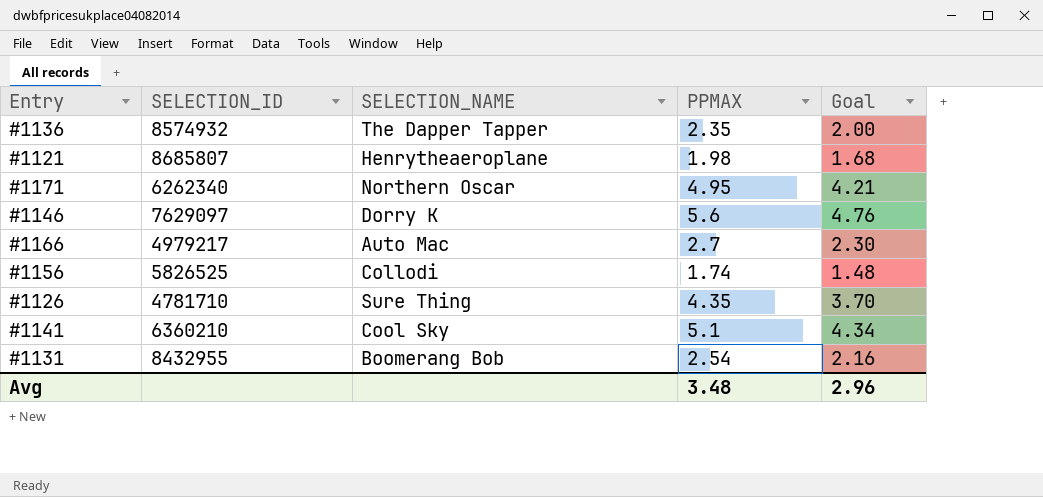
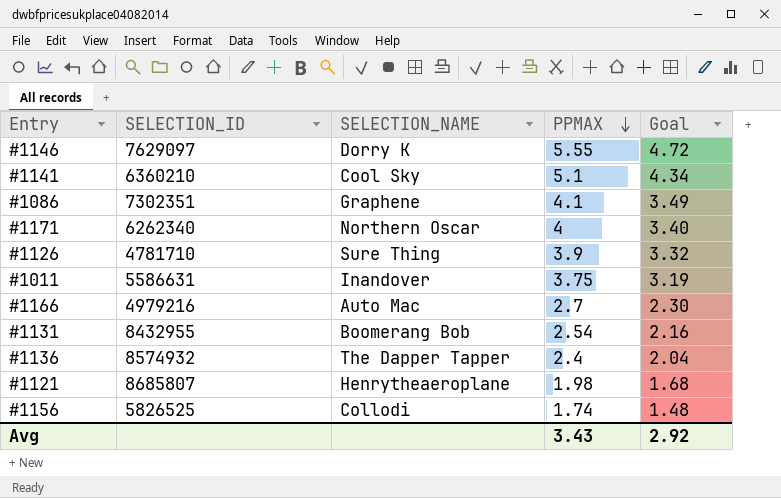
row order: none -> PPMAX descending
#1146 | PPMAX: 5.6 -> 5.55
#1146 | Goal: 4.76 -> 4.72
row #1086: none -> 7302351 | Graphene | 4.1 | 3.49
#1171 | PPMAX: 4.95 -> 4
#1171 | Goal: 4.21 -> 3.40
#1126 | PPMAX: 4.35 -> 3.9
#1126 | Goal: 3.70 -> 3.32
row #1011: none -> 5586631 | Inandover | 3.75 | 3.19
#1166 | SELECTION_ID: 4979217 -> 4979216
#1136 | PPMAX: 2.35 -> 2.4
#1136 | Goal: 2.00 -> 2.04
Avg | PPMAX: 3.48 -> 3.43
Avg | Goal: 2.96 -> 2.92

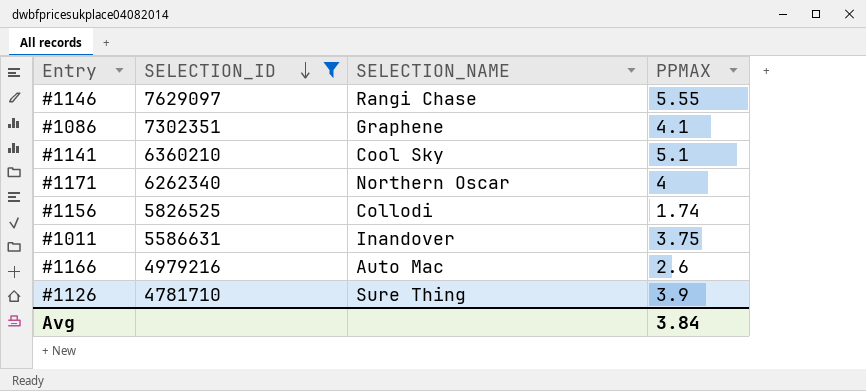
filter: none -> SELECTION_ID <= 7629097
row order: PPMAX descending -> SELECTION_ID descending
column Goal | formula: [PPMAX] * 0.85 -> none
#1146 | SELECTION_NAME: Dorry K -> Rangi Chase
#1166 | PPMAX: 2.7 -> 2.6
Avg | PPMAX: 3.43 -> 3.84

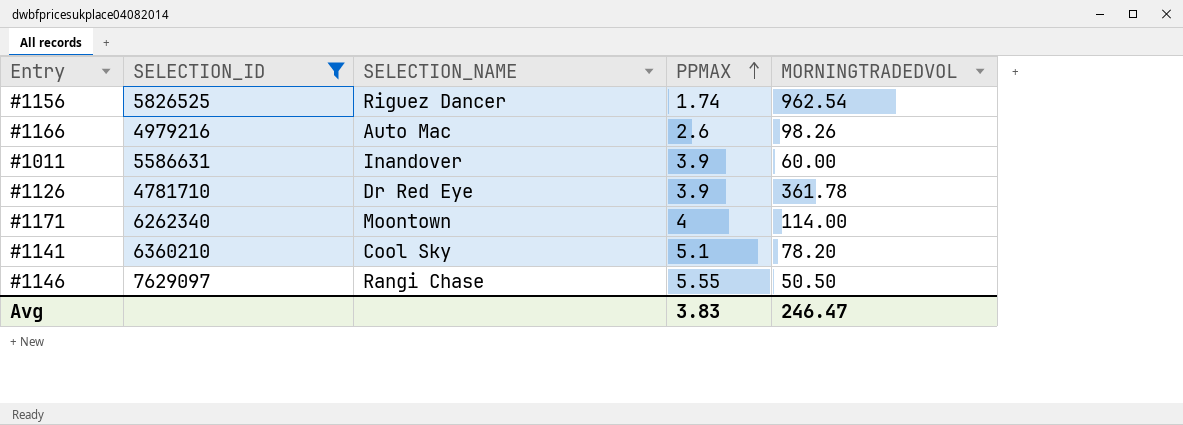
row order: SELECTION_ID descending -> PPMAX ascending
column MORNINGTRADEDVOL | position: none -> 5
row #1086: 7302351 | Graphene | 4.1 -> none
#1156 | SELECTION_NAME: Collodi -> Riguez Dancer
#1011 | PPMAX: 3.75 -> 3.9
#1126 | SELECTION_NAME: Sure Thing -> Dr Red Eye
#1171 | SELECTION_NAME: Northern Oscar -> Moontown
Avg | PPMAX: 3.84 -> 3.83

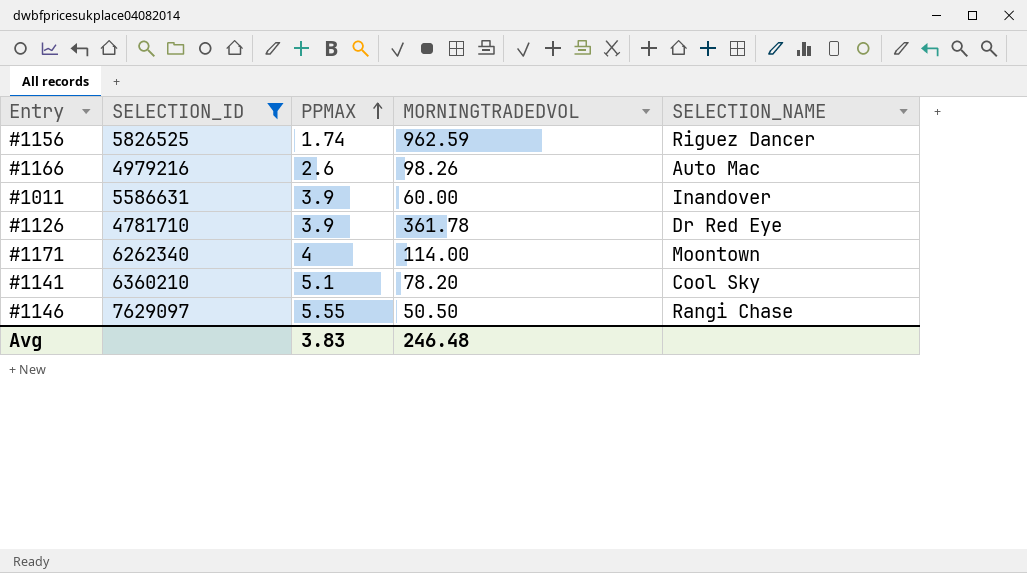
column SELECTION_NAME | position: 3 -> 5
#1156 | MORNINGTRADEDVOL: 962.54 -> 962.59
Avg | MORNINGTRADEDVOL: 246.47 -> 246.48

